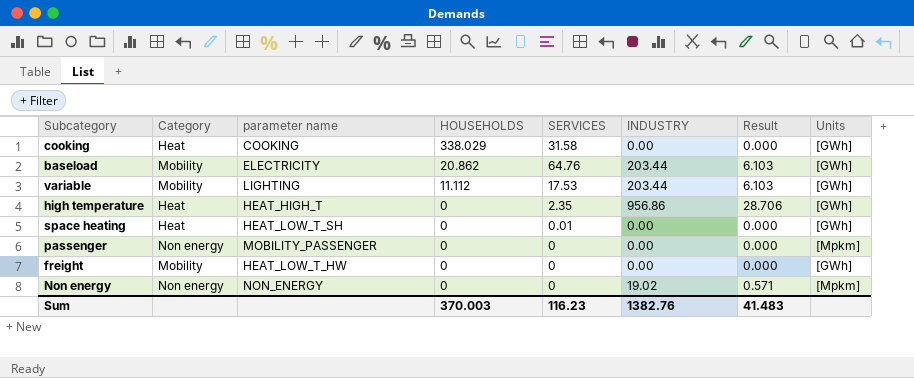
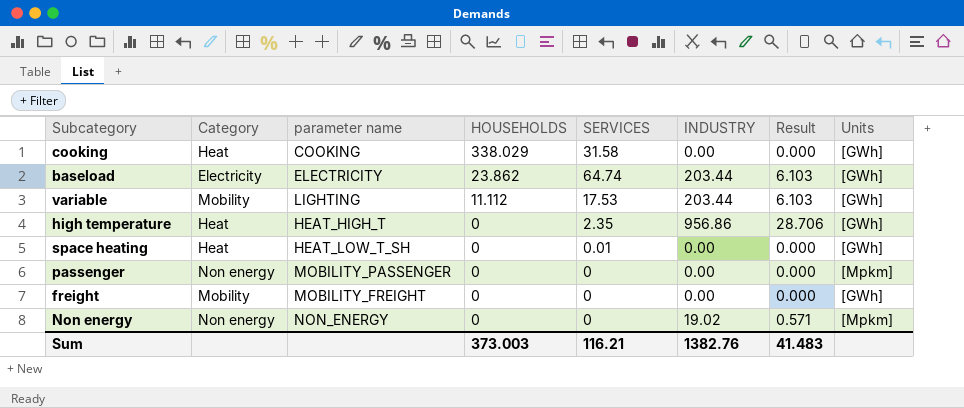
baseload | Category: Mobility -> Electricity
baseload | HOUSEHOLDS: 20.862 -> 23.862
baseload | SERVICES: 64.76 -> 64.74
freight | parameter name: HEAT_LOW_T_HW -> MOBILITY_FREIGHT
Sum | HOUSEHOLDS: 370.003 -> 373.003
Sum | SERVICES: 116.23 -> 116.21

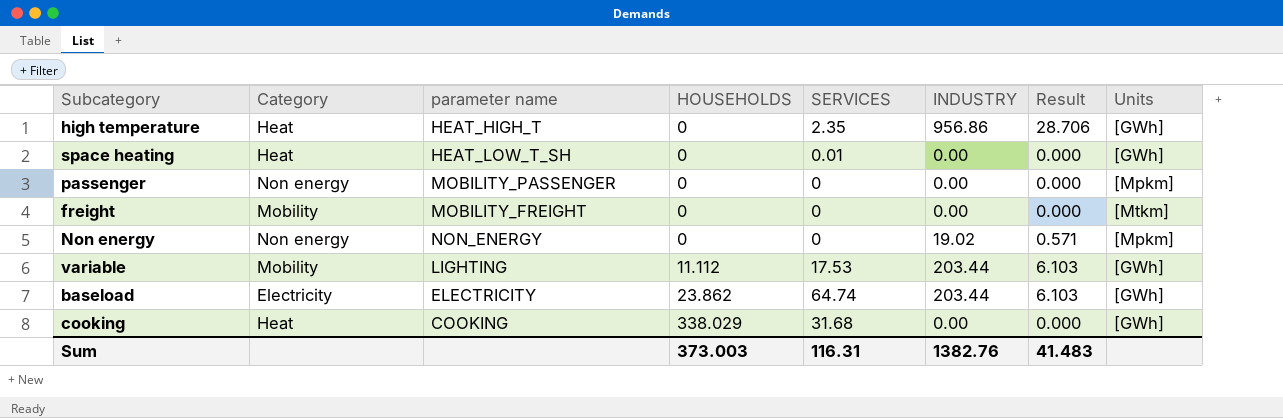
row order: HOUSEHOLDS descending -> HOUSEHOLDS ascending
freight | Units: [GWh] -> [Mtkm]
cooking | SERVICES: 31.58 -> 31.68
Sum | SERVICES: 116.21 -> 116.31

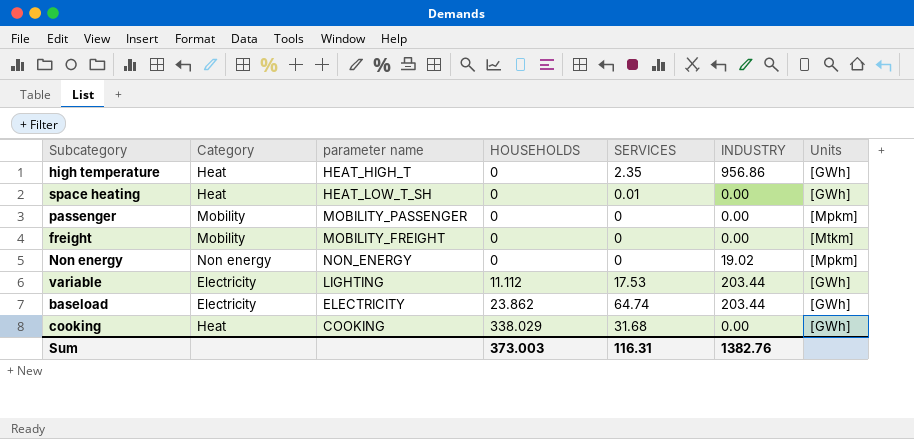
column Result | formula: [INDUSTRY] * 0.03 -> none
passenger | Category: Non energy -> Mobility
variable | Category: Mobility -> Electricity

